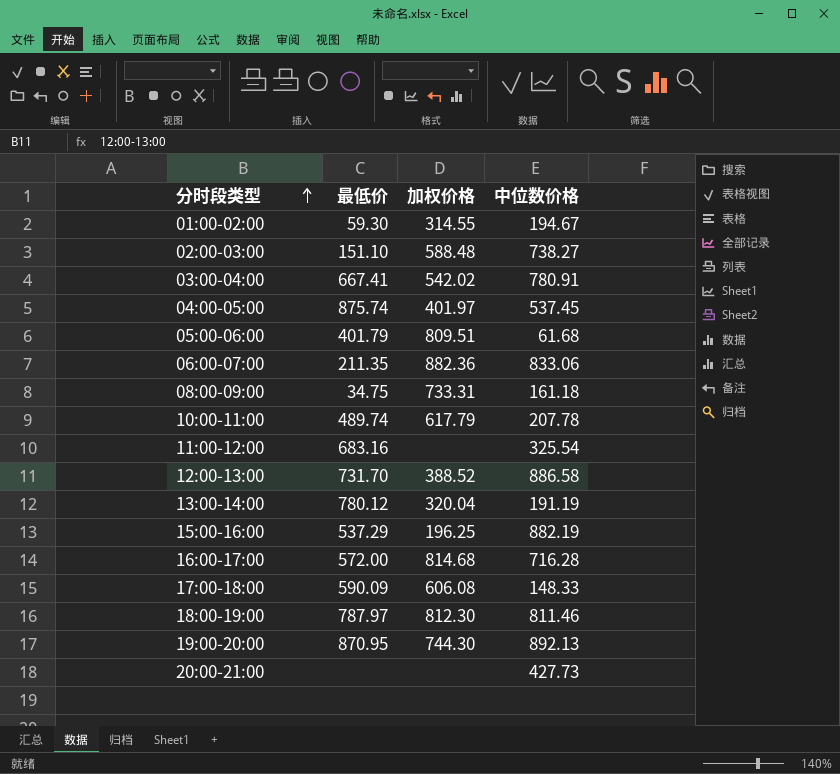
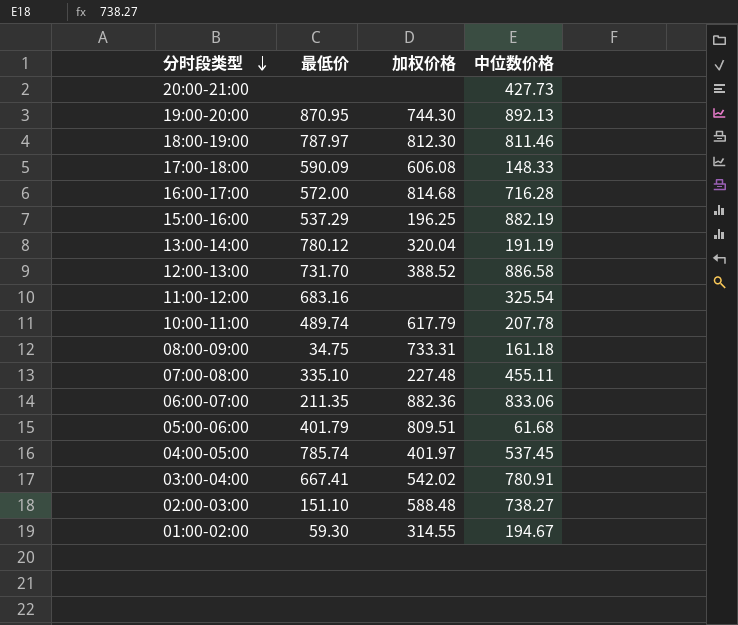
row order: 分时段类型 ascending -> 分时段类型 descending
row 07:00-08:00: none -> 335.10 | 227.48 | 455.11
04:00-05:00 | 最低价: 875.74 -> 785.74

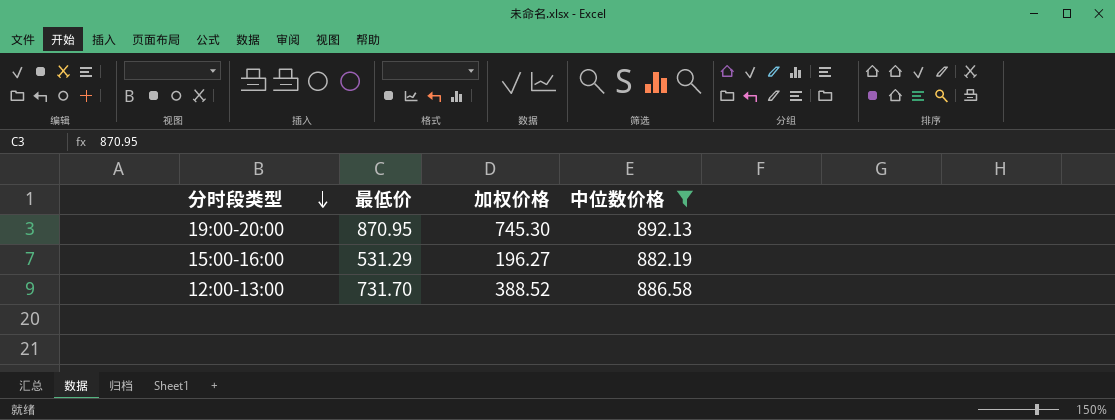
filter: none -> 中位数价格 >= 882.19
19:00-20:00 | 加权价格: 744.30 -> 745.30
15:00-16:00 | 最低价: 537.29 -> 531.29
15:00-16:00 | 加权价格: 196.25 -> 196.27

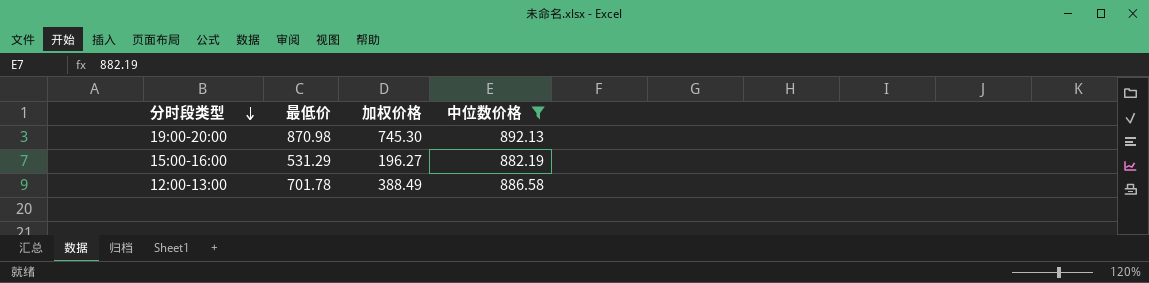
19:00-20:00 | 最低价: 870.95 -> 870.98
12:00-13:00 | 最低价: 731.70 -> 701.78
12:00-13:00 | 加权价格: 388.52 -> 388.49

